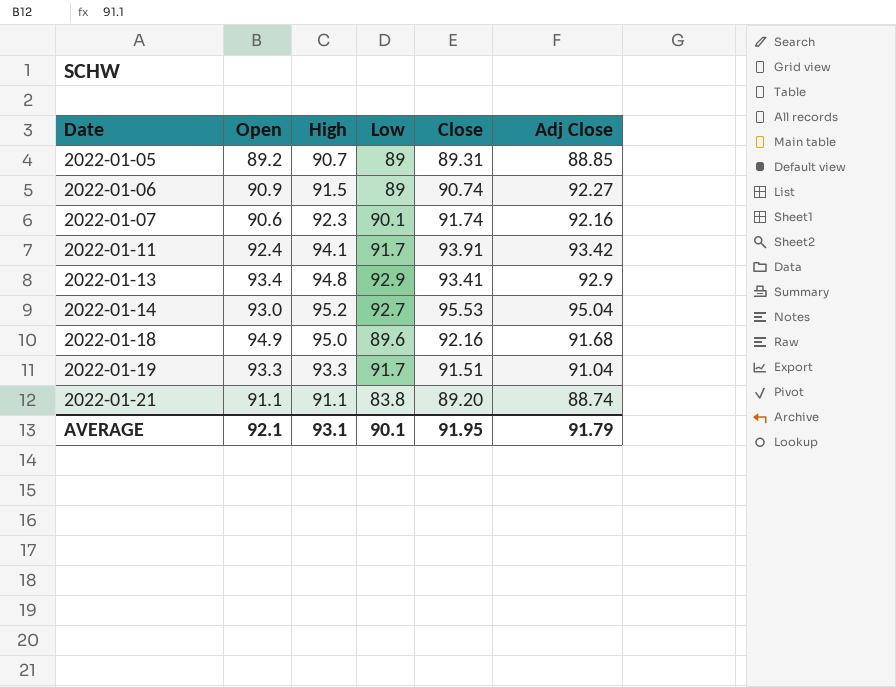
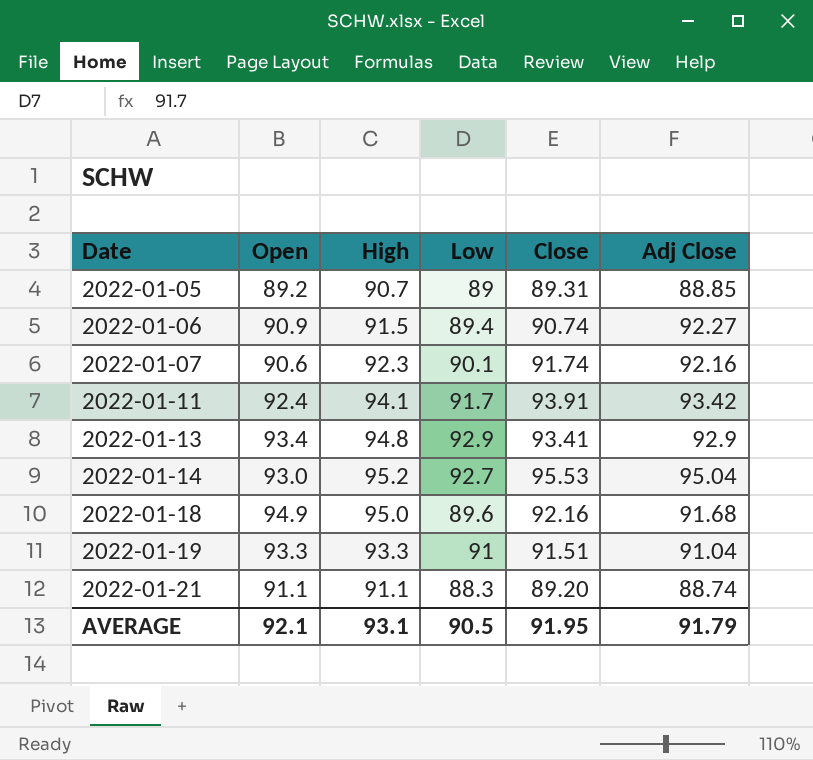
2022-01-06 | Low: 89 -> 89.4
2022-01-19 | Low: 91.7 -> 91
2022-01-21 | Low: 83.8 -> 88.3
AVERAGE | Low: 90.1 -> 90.5

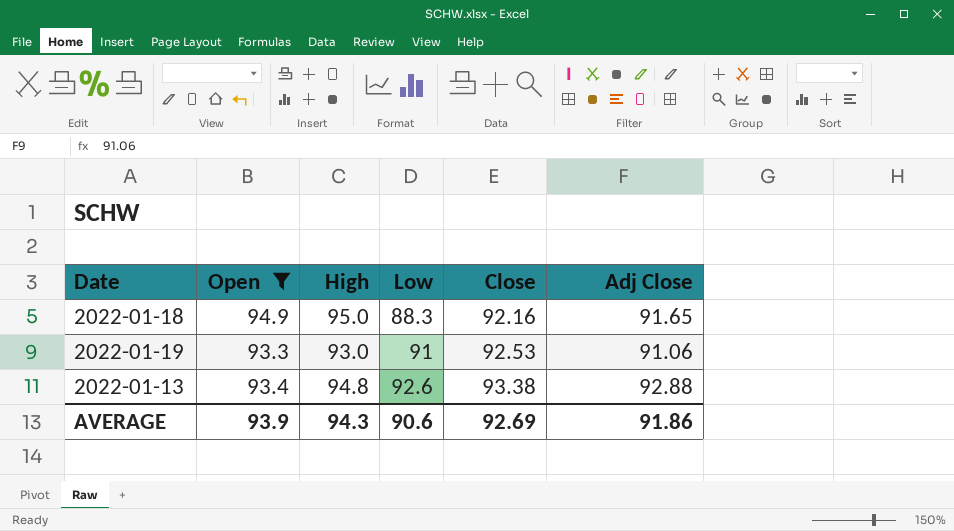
filter: none -> Open >= 93.3
row order: Date ascending -> Low ascending
2022-01-18 | Low: 89.6 -> 88.3
2022-01-18 | Adj Close: 91.68 -> 91.65
2022-01-19 | High: 93.3 -> 93.0
2022-01-19 | Close: 91.51 -> 92.53
2022-01-19 | Adj Close: 91.04 -> 91.06
2022-01-13 | Low: 92.9 -> 92.6
2022-01-13 | Close: 93.41 -> 93.38
2022-01-13 | Adj Close: 92.9 -> 92.88
AVERAGE | Open: 92.1 -> 93.9
AVERAGE | High: 93.1 -> 94.3
AVERAGE | Low: 90.5 -> 90.6
AVERAGE | Close: 91.95 -> 92.69
AVERAGE | Adj Close: 91.79 -> 91.86

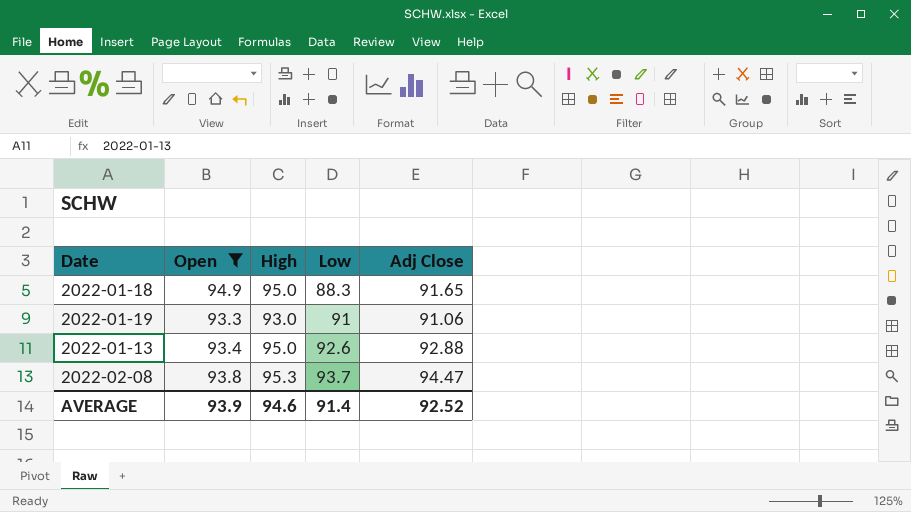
column Close | position: 5 -> none
2022-01-13 | High: 94.8 -> 95.0
row 2022-02-08: none -> 93.8 | 95.3 | 93.7 | 94.47
AVERAGE | High: 94.3 -> 94.6
AVERAGE | Low: 90.6 -> 91.4
AVERAGE | Adj Close: 91.86 -> 92.52

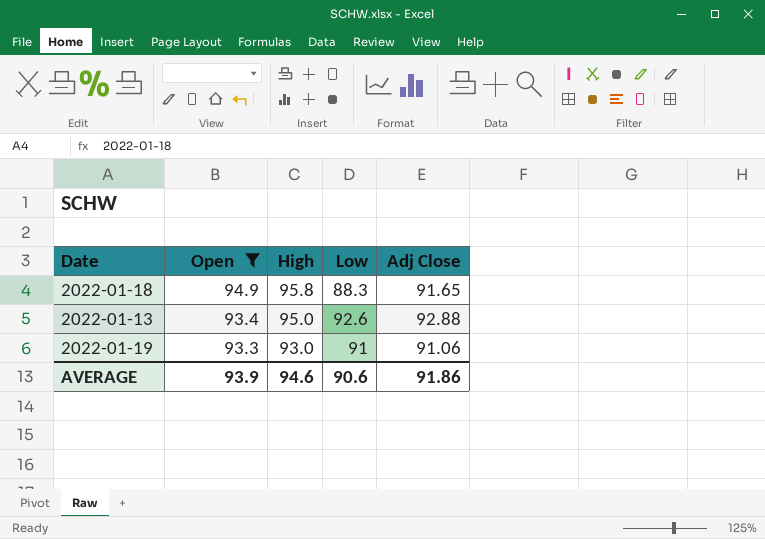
row order: Low ascending -> Open descending
row 2022-02-08: 93.8 | 95.3 | 93.7 | 94.47 -> none
2022-01-18 | High: 95.0 -> 95.8
AVERAGE | Low: 91.4 -> 90.6
AVERAGE | Adj Close: 92.52 -> 91.86

